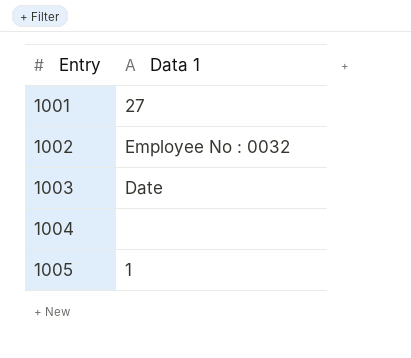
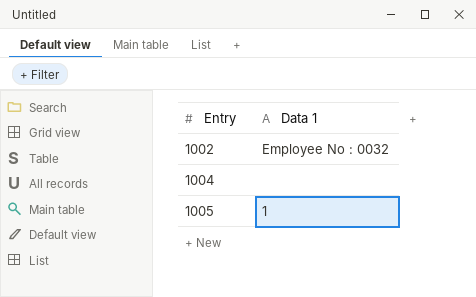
row 1001: 27 -> none
row 1003: Date -> none

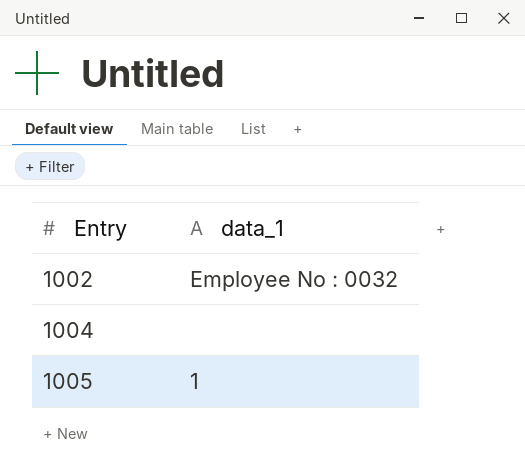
column name: Data 1 -> data_1

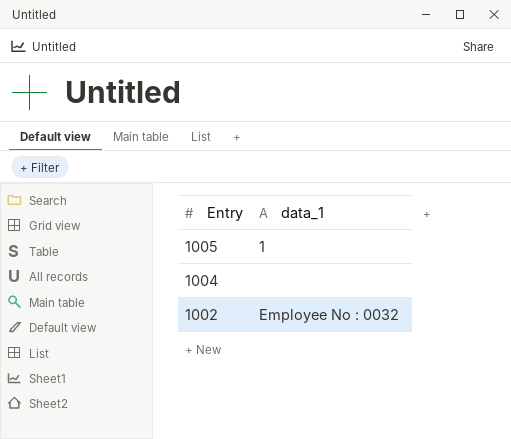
row order: Entry ascending -> Entry descending

